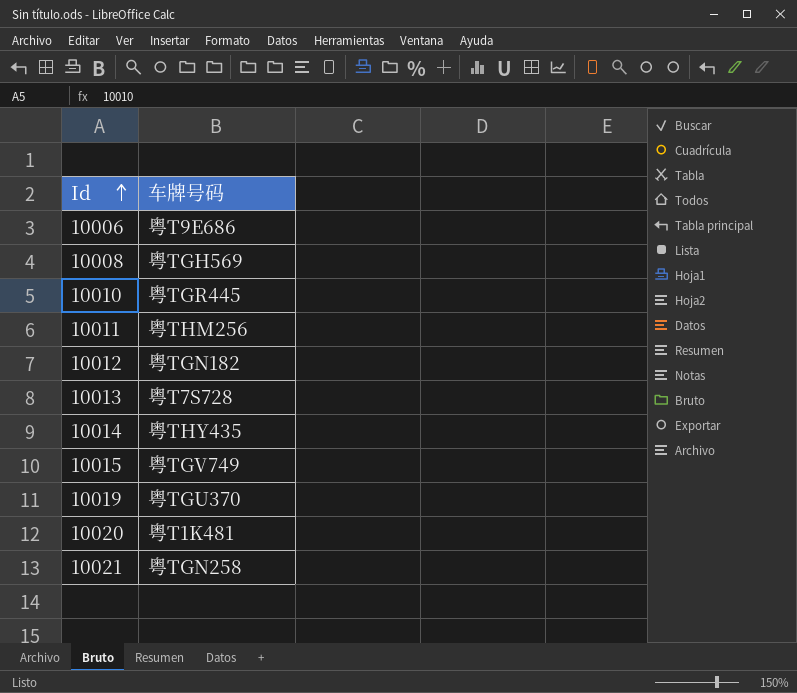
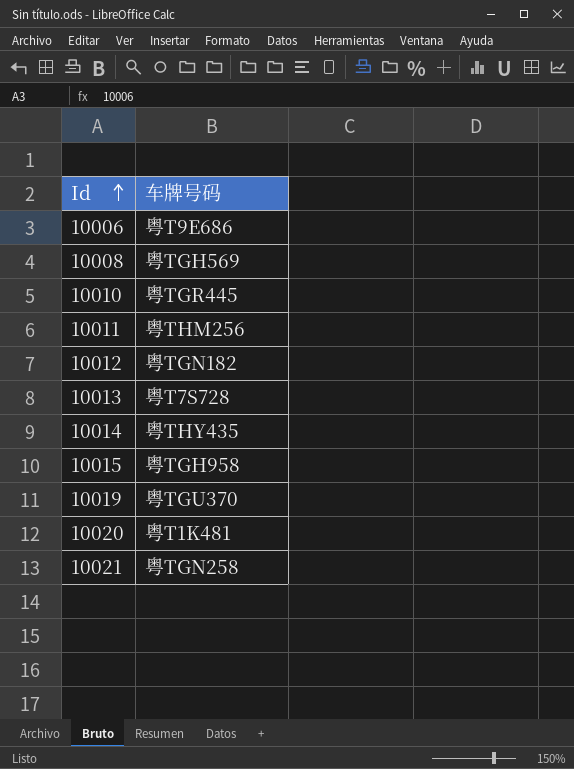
10015 | 车牌号码: 粤TGV749 -> 粤TGH958

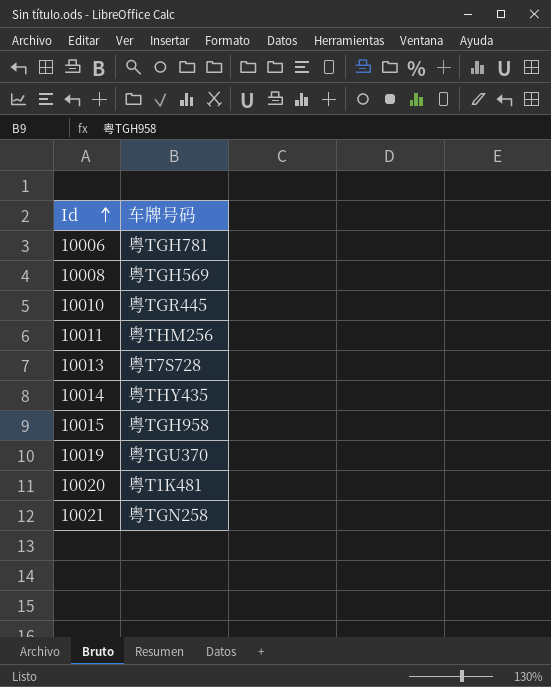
row 10012: 粤TGN182 -> none
10006 | 车牌号码: 粤T9E686 -> 粤TGH781

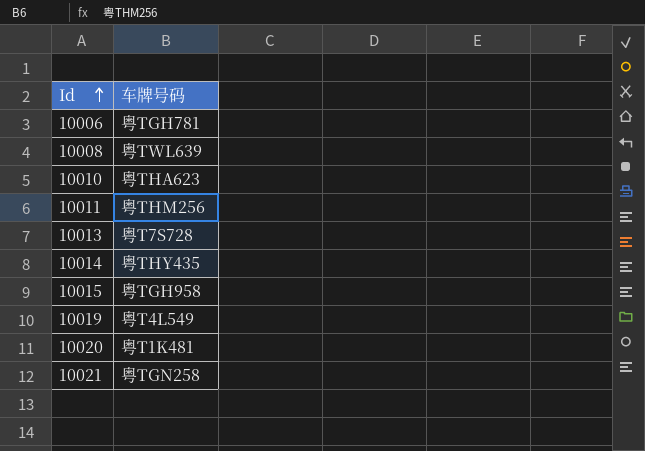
10008 | 车牌号码: 粤TGH569 -> 粤TWL639
10010 | 车牌号码: 粤TGR445 -> 粤THA623
10019 | 车牌号码: 粤TGU370 -> 粤T4L549

